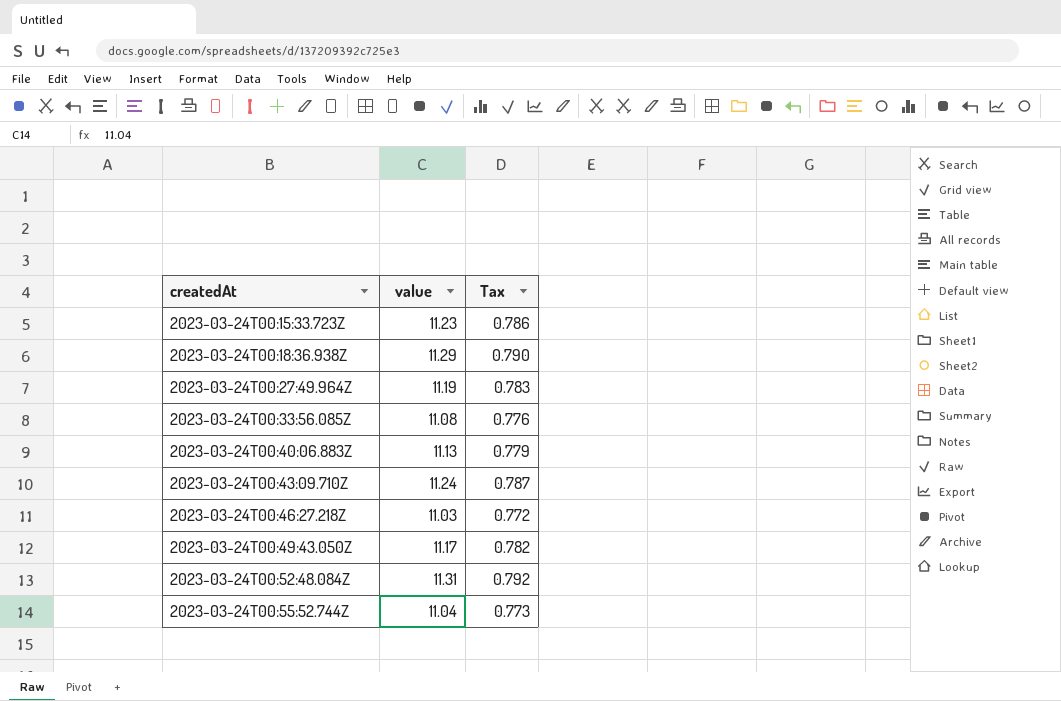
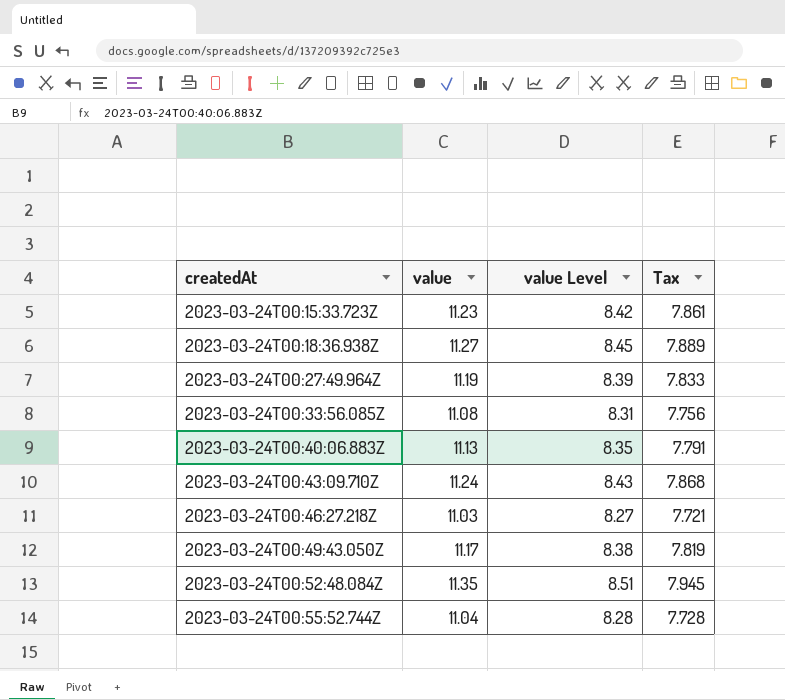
column value Level | formula: none -> [value] * 0.75
column Tax | formula: [value] * 0.07 -> [value] * 0.7
2023-03-24T00:18:36.938Z | value: 11.29 -> 11.27
2023-03-24T00:52:48.084Z | value: 11.31 -> 11.35

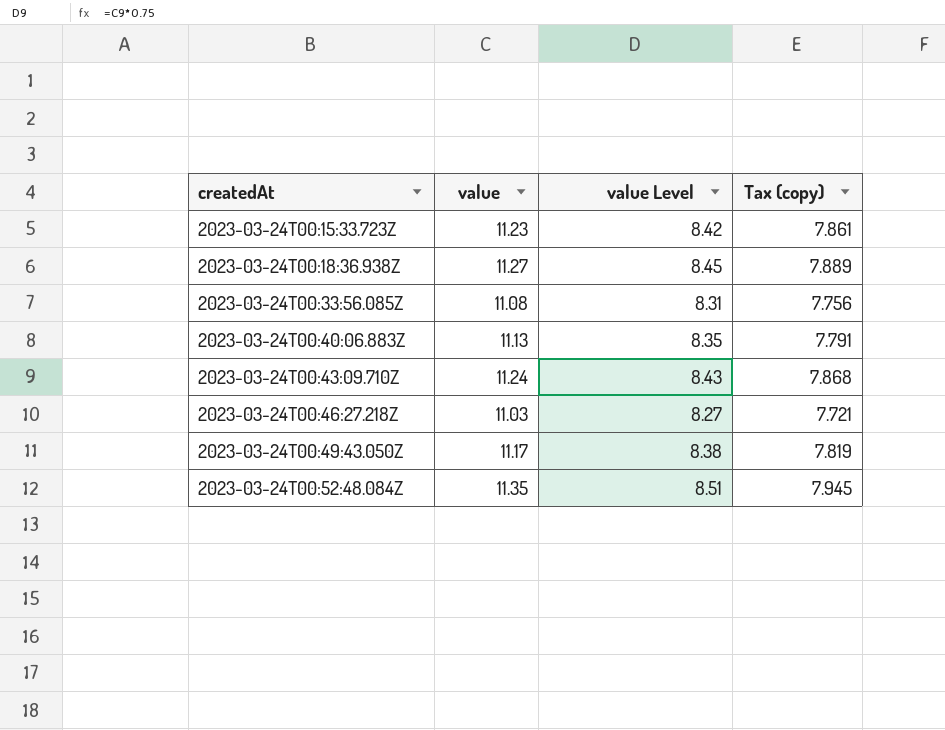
column name: Tax -> Tax (copy)
row 2023-03-24T00:27:49.964Z: 11.19 | 8.39 | 7.833 -> none
row 2023-03-24T00:55:52.744Z: 11.04 | 8.28 | 7.728 -> none

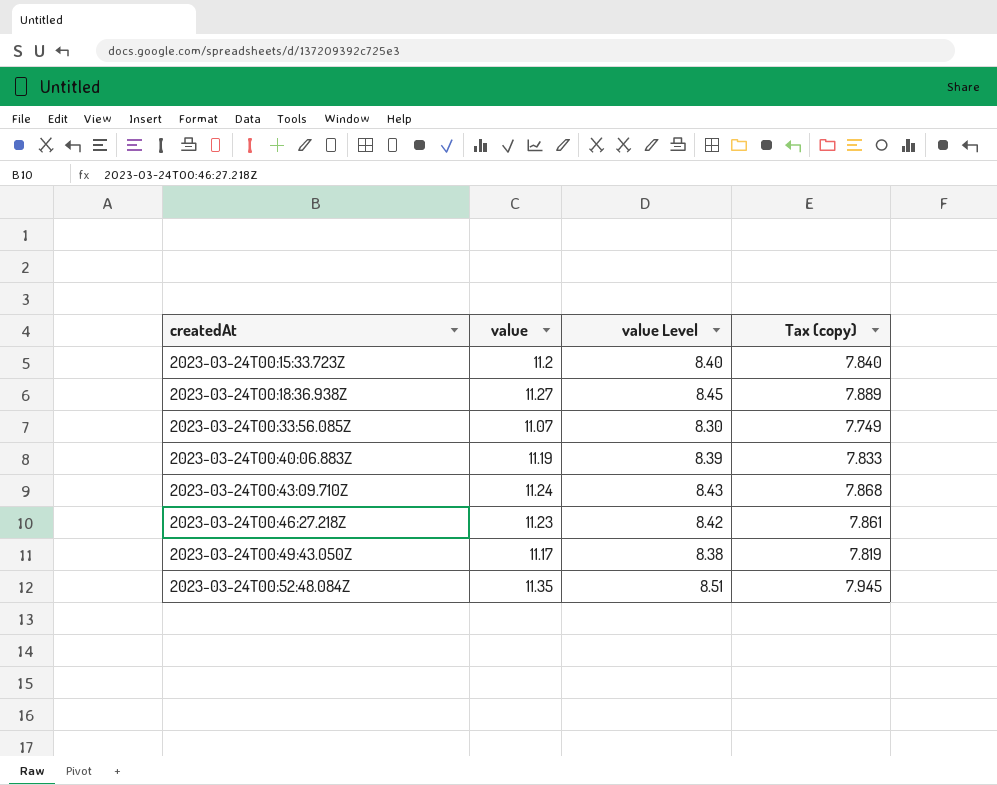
2023-03-24T00:15:33.723Z | value: 11.23 -> 11.2
2023-03-24T00:15:33.723Z | value Level: 8.42 -> 8.40
2023-03-24T00:15:33.723Z | Tax (copy): 7.861 -> 7.840
2023-03-24T00:33:56.085Z | value: 11.08 -> 11.07
2023-03-24T00:33:56.085Z | value Level: 8.31 -> 8.30
2023-03-24T00:33:56.085Z | Tax (copy): 7.756 -> 7.749
2023-03-24T00:40:06.883Z | value: 11.13 -> 11.19
2023-03-24T00:40:06.883Z | value Level: 8.35 -> 8.39
2023-03-24T00:40:06.883Z | Tax (copy): 7.791 -> 7.833
2023-03-24T00:46:27.218Z | value: 11.03 -> 11.23
2023-03-24T00:46:27.218Z | value Level: 8.27 -> 8.42
2023-03-24T00:46:27.218Z | Tax (copy): 7.721 -> 7.861

